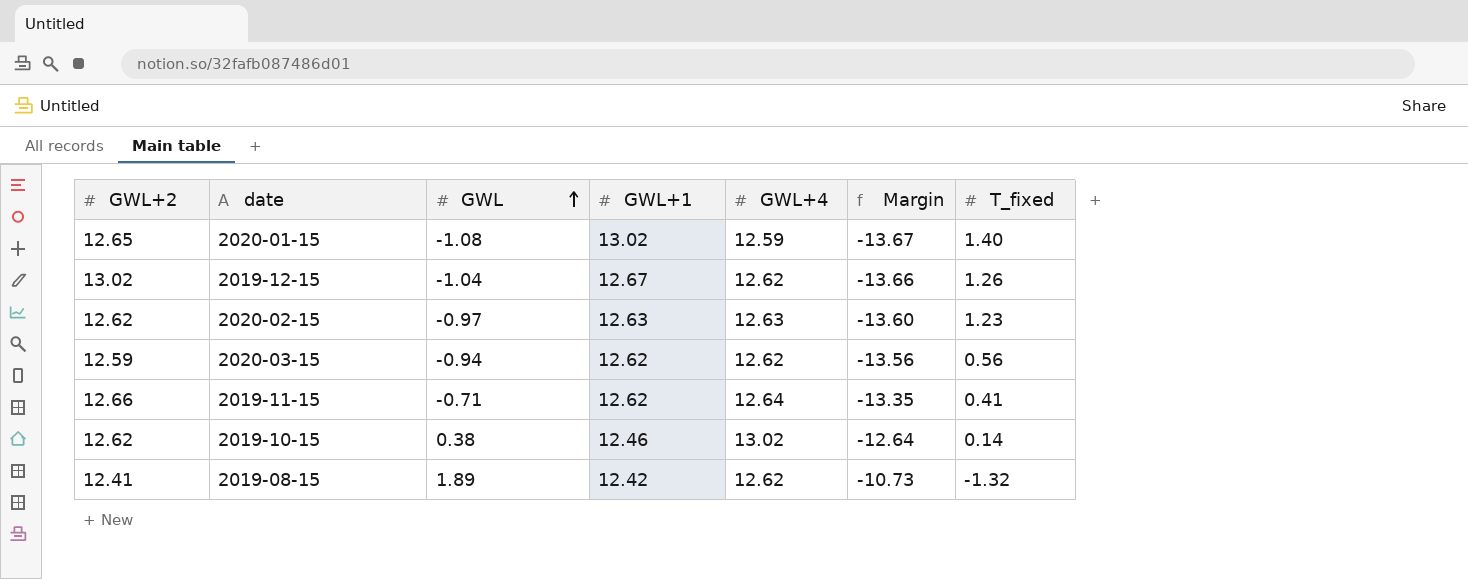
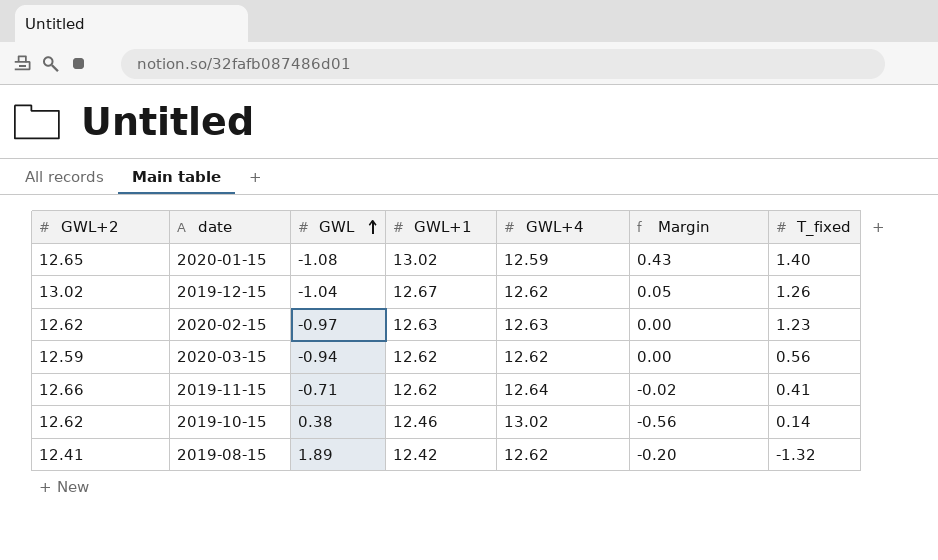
column Margin | formula: [GWL] - [GWL+4] -> [GWL+1] - [GWL+4]

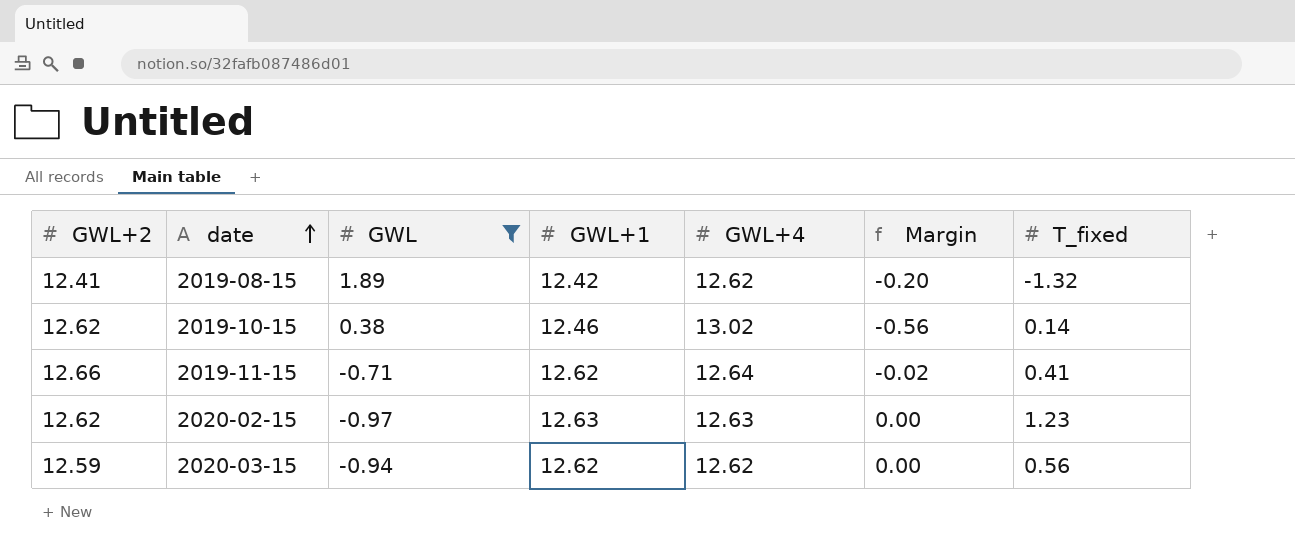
filter: none -> GWL >= -0.97
row order: GWL ascending -> date ascending

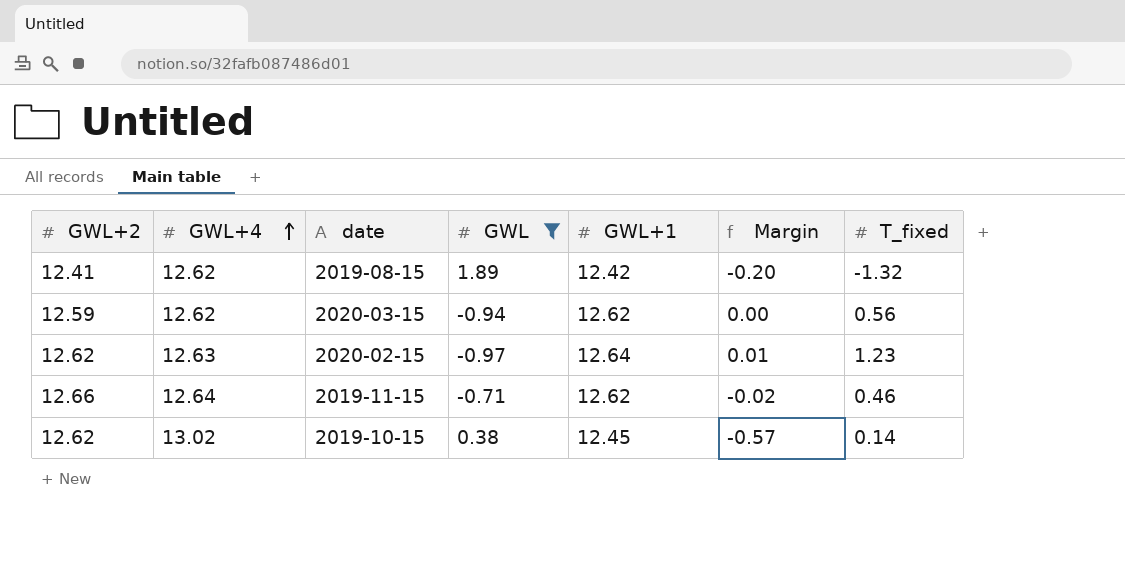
row order: date ascending -> GWL+4 ascending
column GWL+4 | position: 5 -> 2
2020-02-15 | GWL+1: 12.63 -> 12.64
2020-02-15 | Margin: 0.00 -> 0.01
2019-11-15 | T_fixed: 0.41 -> 0.46
2019-10-15 | GWL+1: 12.46 -> 12.45
2019-10-15 | Margin: -0.56 -> -0.57

